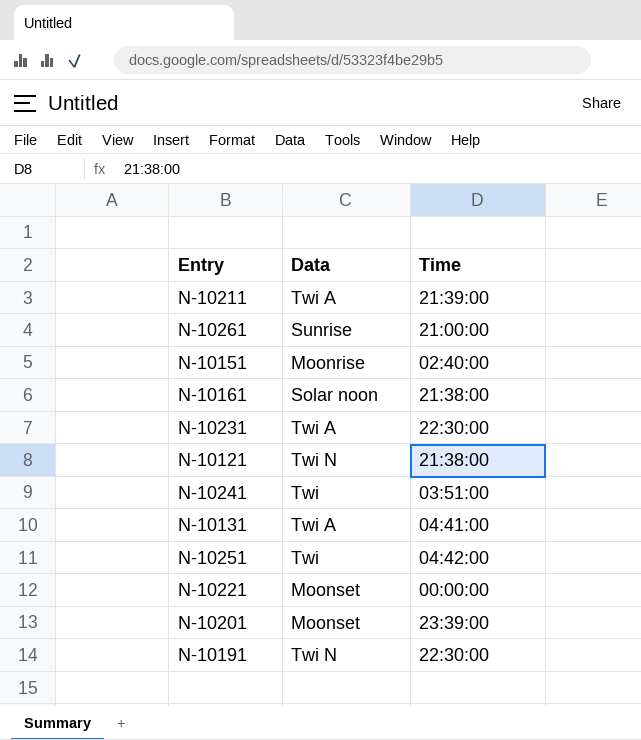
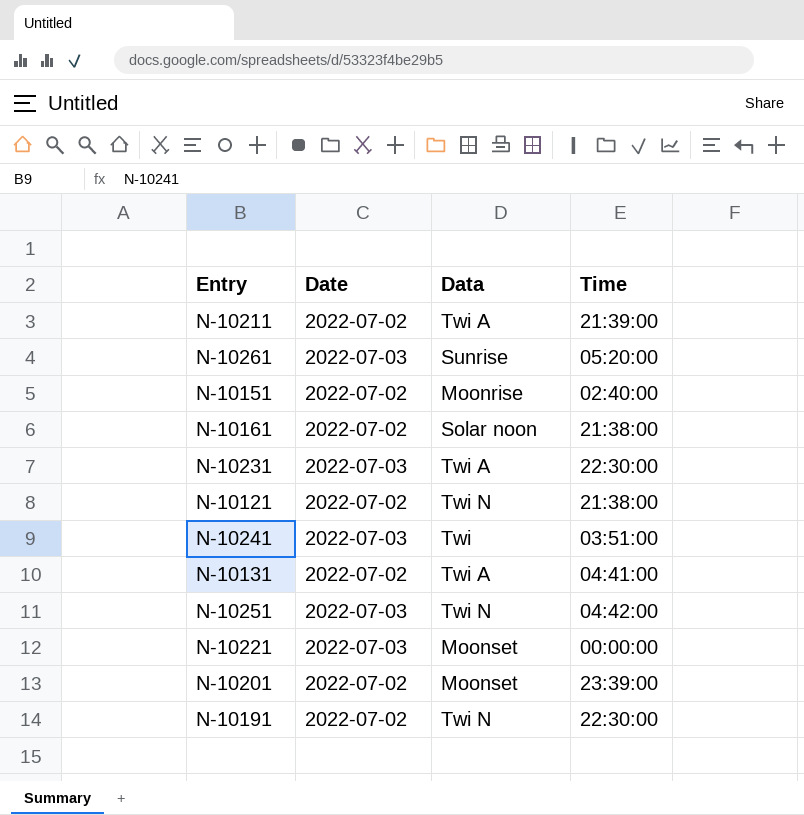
column Date | position: none -> 2
N-10261 | Time: 21:00:00 -> 05:20:00
N-10251 | Data: Twi -> Twi N

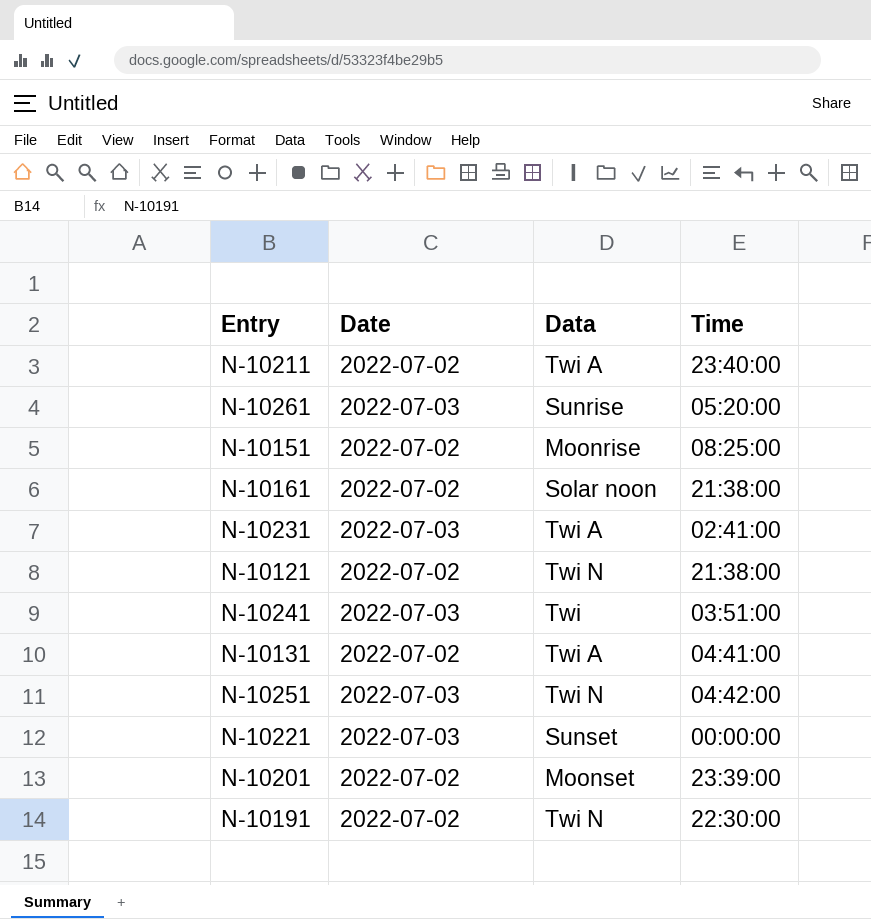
N-10211 | Time: 21:39:00 -> 23:40:00
N-10151 | Time: 02:40:00 -> 08:25:00
N-10231 | Time: 22:30:00 -> 02:41:00
N-10221 | Data: Moonset -> Sunset

